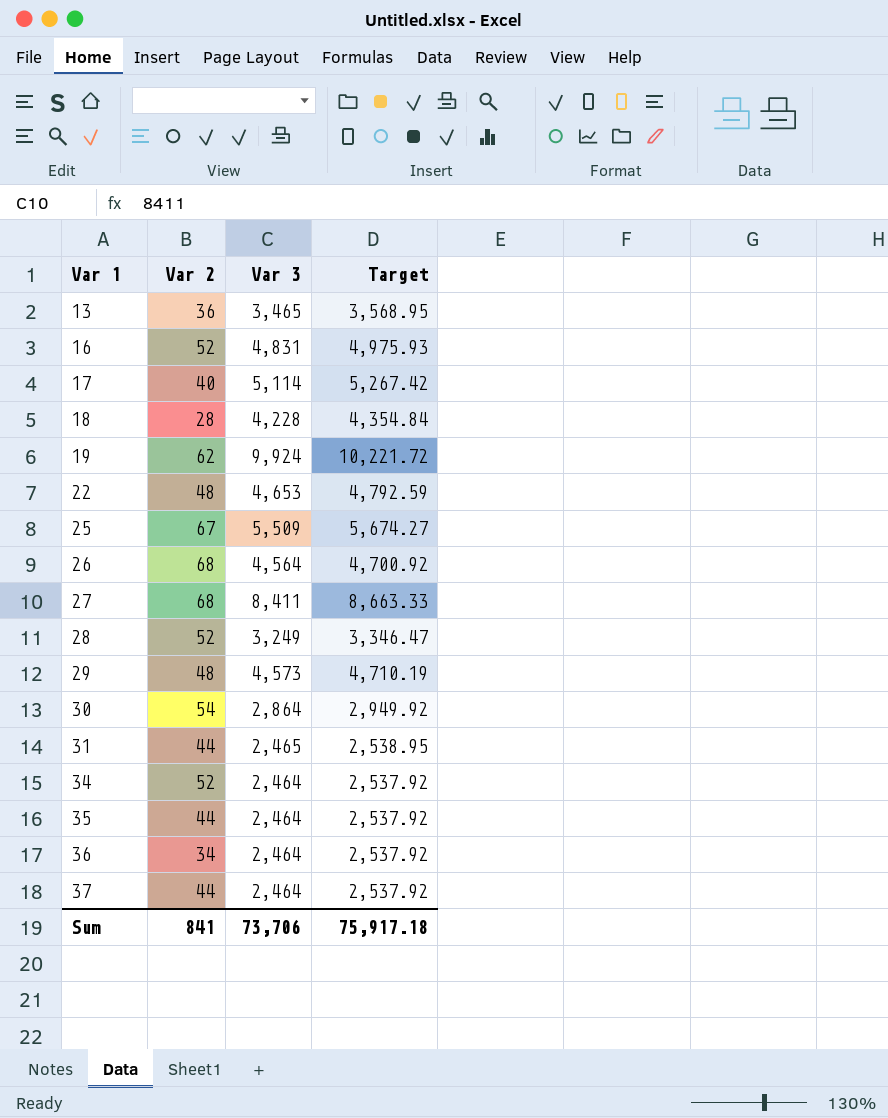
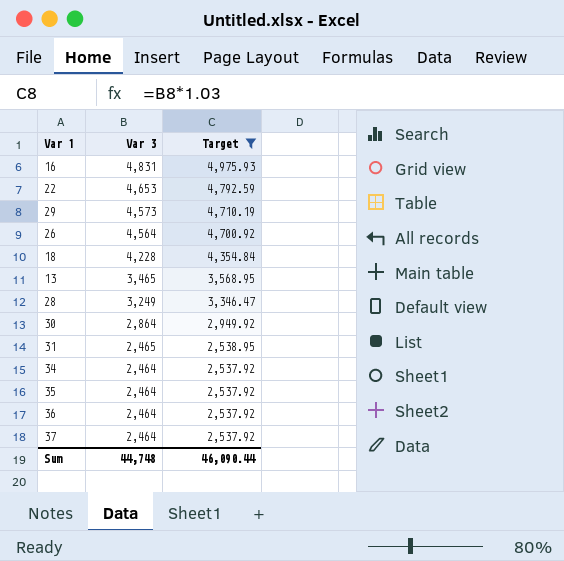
filter: none -> Target <= 4,975.93
row order: Var 1 ascending -> Var 3 descending
column Var 2 | position: 2 -> none
Sum | Var 3: 73,706 -> 44,748
Sum | Target: 75,917.18 -> 46,090.44

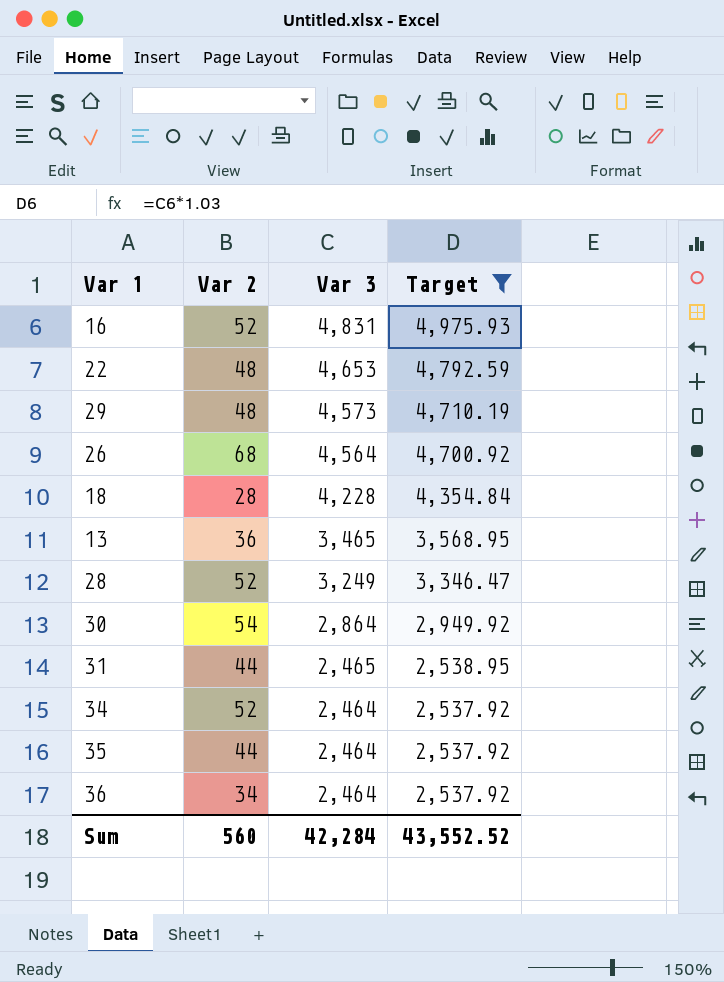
column Var 2 | position: none -> 2
row 37: 2,464 | 2,537.92 -> none
Sum | Var 3: 44,748 -> 42,284
Sum | Target: 46,090.44 -> 43,552.52

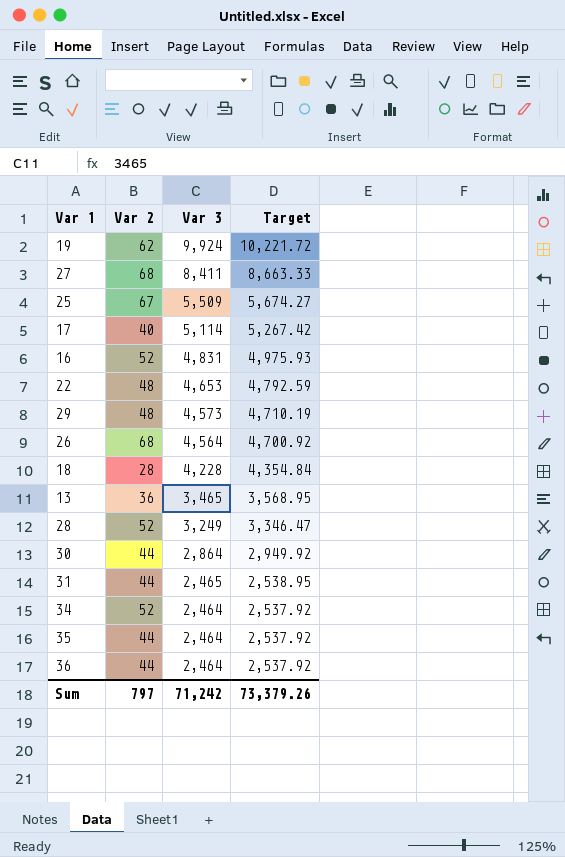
filter: Target <= 4,975.93 -> none
30 | Var 2: 54 -> 44
36 | Var 2: 34 -> 44
Sum | Var 2: 560 -> 797
Sum | Var 3: 42,284 -> 71,242
Sum | Target: 43,552.52 -> 73,379.26

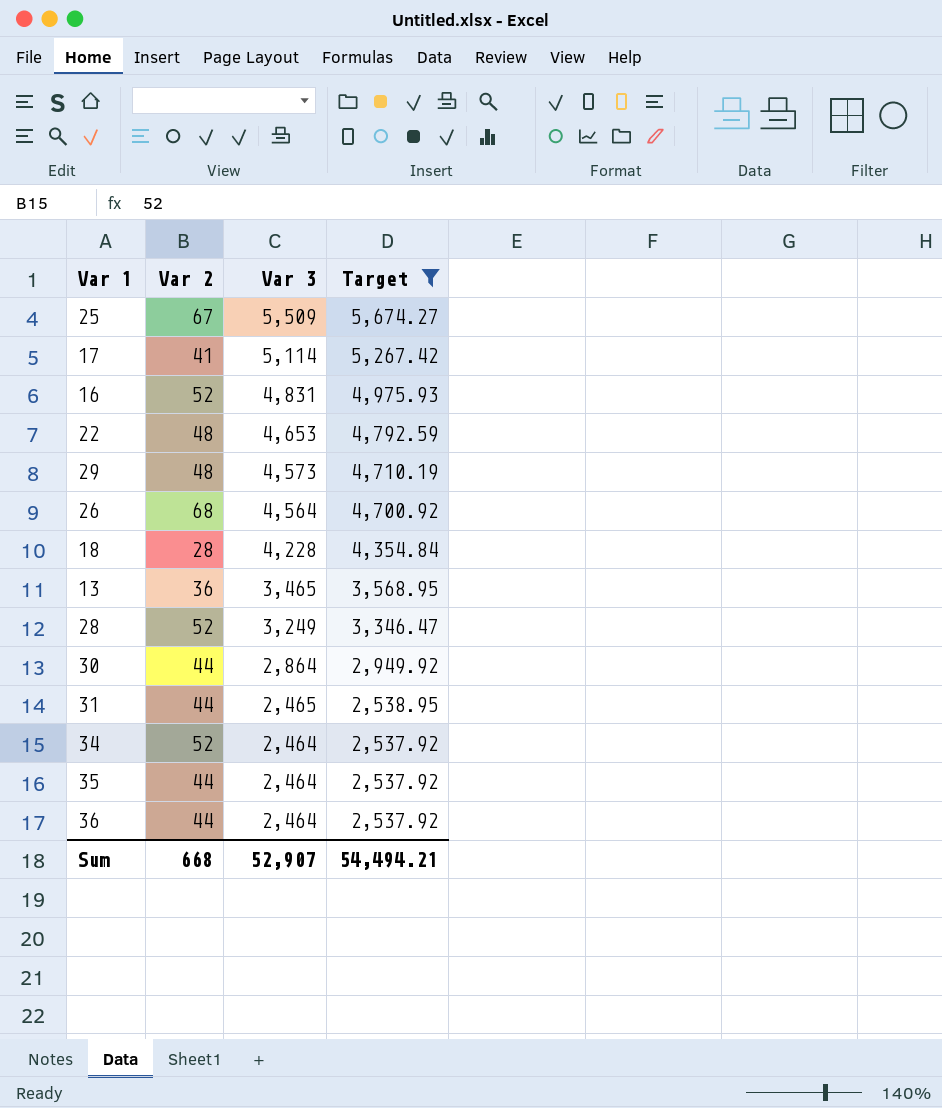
filter: none -> Target <= 5,674.27
17 | Var 2: 40 -> 41
Sum | Var 2: 797 -> 668
Sum | Var 3: 71,242 -> 52,907
Sum | Target: 73,379.26 -> 54,494.21

